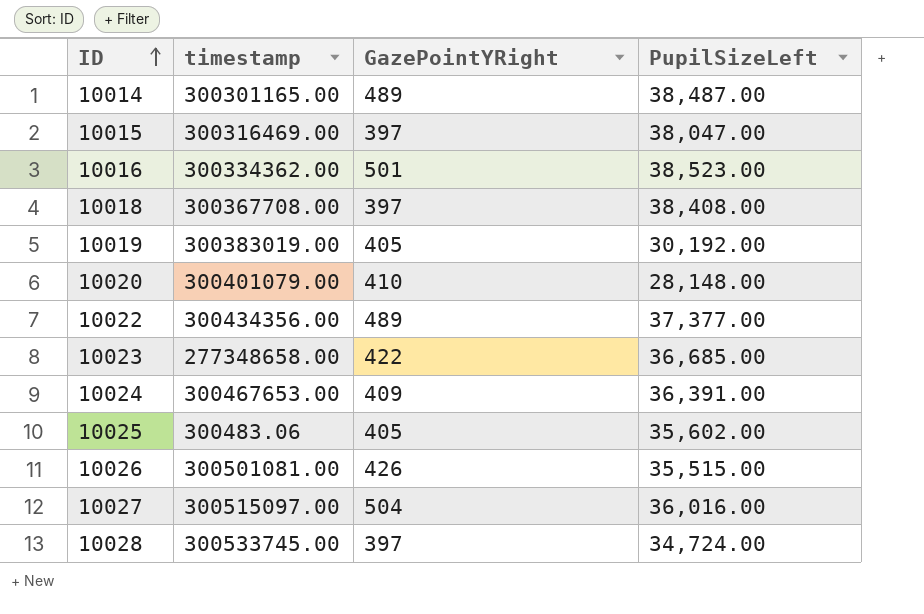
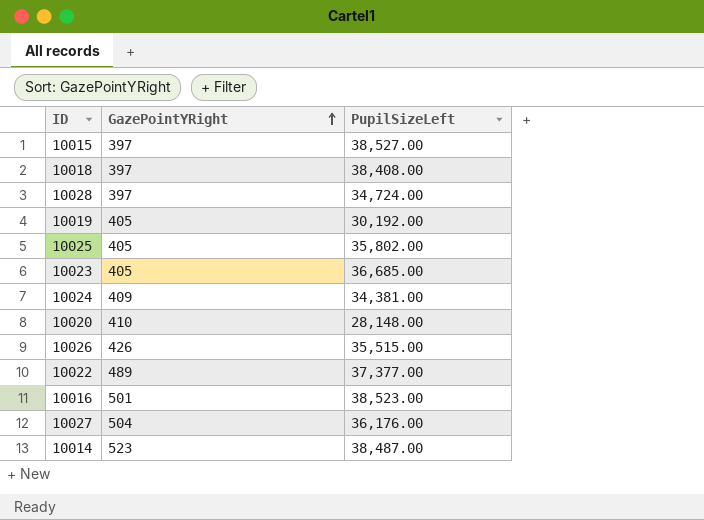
row order: ID ascending -> GazePointYRight ascending
column timestamp | position: 2 -> none
10015 | PupilSizeLeft: 38,047.00 -> 38,527.00
10025 | PupilSizeLeft: 35,602.00 -> 35,802.00
10023 | GazePointYRight: 422 -> 405
10024 | PupilSizeLeft: 36,391.00 -> 34,381.00
10027 | PupilSizeLeft: 36,016.00 -> 36,176.00
10014 | GazePointYRight: 489 -> 523

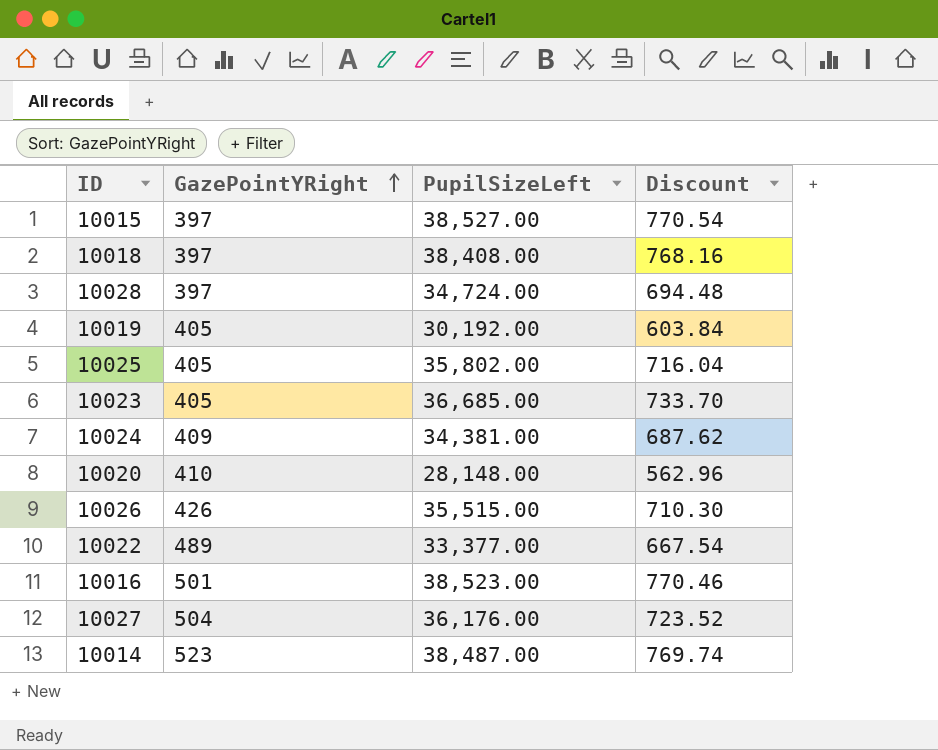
column Discount | formula: none -> [PupilSizeLeft] * 0.02
10022 | PupilSizeLeft: 37,377.00 -> 33,377.00

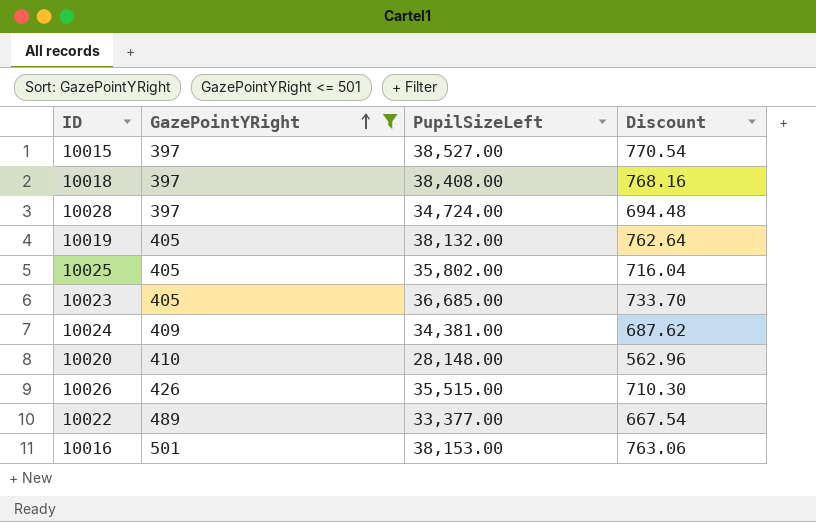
filter: none -> GazePointYRight <= 501
10019 | PupilSizeLeft: 30,192.00 -> 38,132.00
10019 | Discount: 603.84 -> 762.64
10016 | PupilSizeLeft: 38,523.00 -> 38,153.00
10016 | Discount: 770.46 -> 763.06

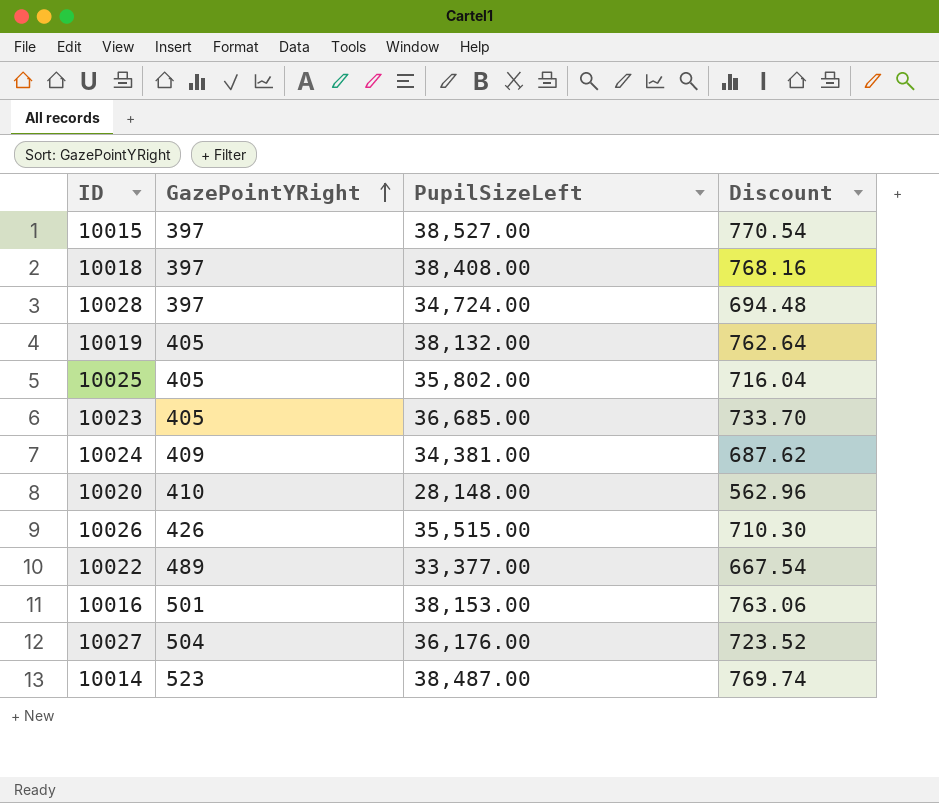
filter: GazePointYRight <= 501 -> none

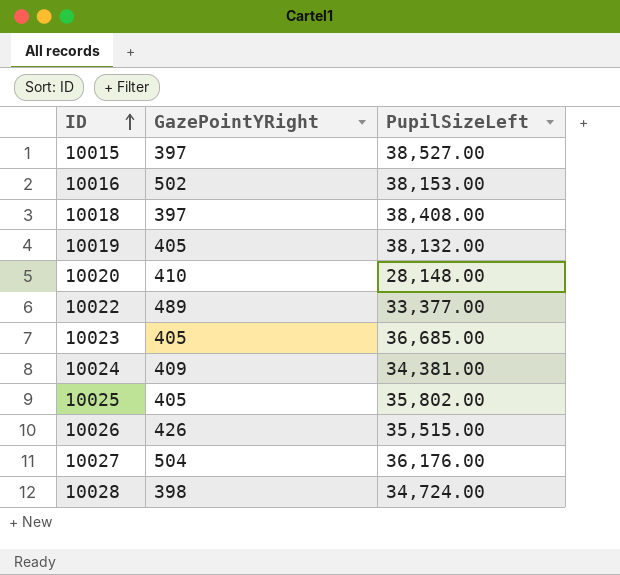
row order: GazePointYRight ascending -> ID ascending
column Discount | formula: [PupilSizeLeft] * 0.02 -> none
row 10014: 523 | 38,487.00 | 769.74 -> none
10016 | GazePointYRight: 501 -> 502
10028 | GazePointYRight: 397 -> 398

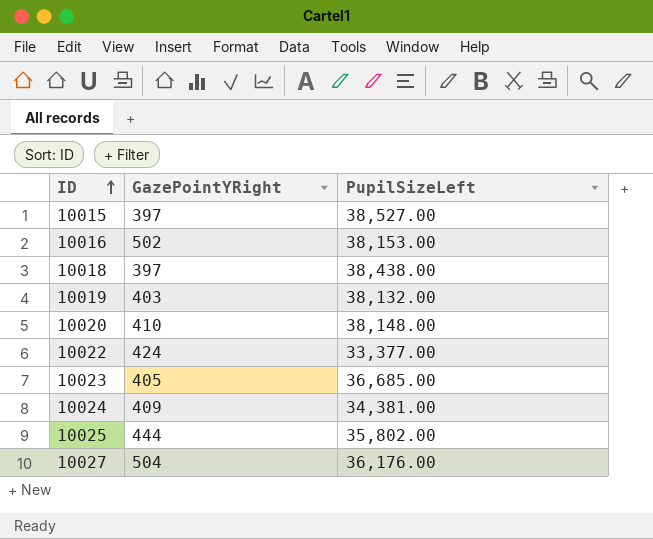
row 10026: 426 | 35,515.00 -> none
row 10028: 398 | 34,724.00 -> none
10018 | PupilSizeLeft: 38,408.00 -> 38,438.00
10019 | GazePointYRight: 405 -> 403
10020 | PupilSizeLeft: 28,148.00 -> 38,148.00
10022 | GazePointYRight: 489 -> 424
10025 | GazePointYRight: 405 -> 444

